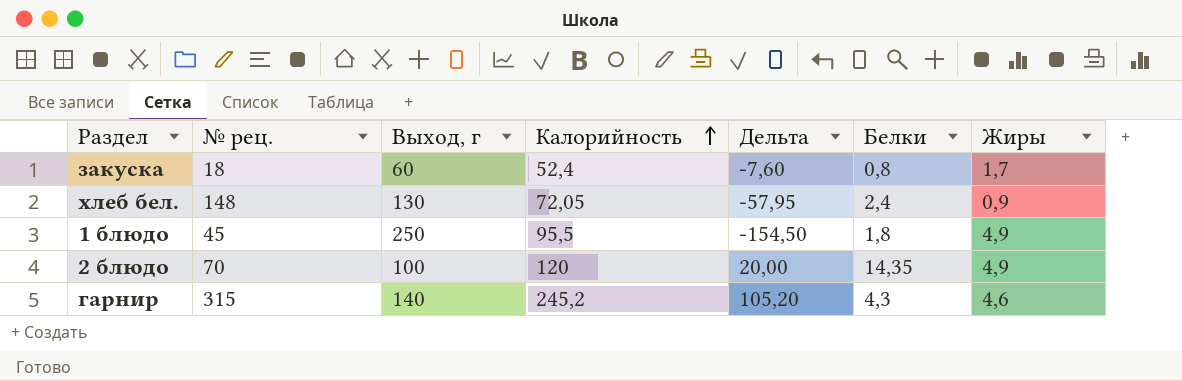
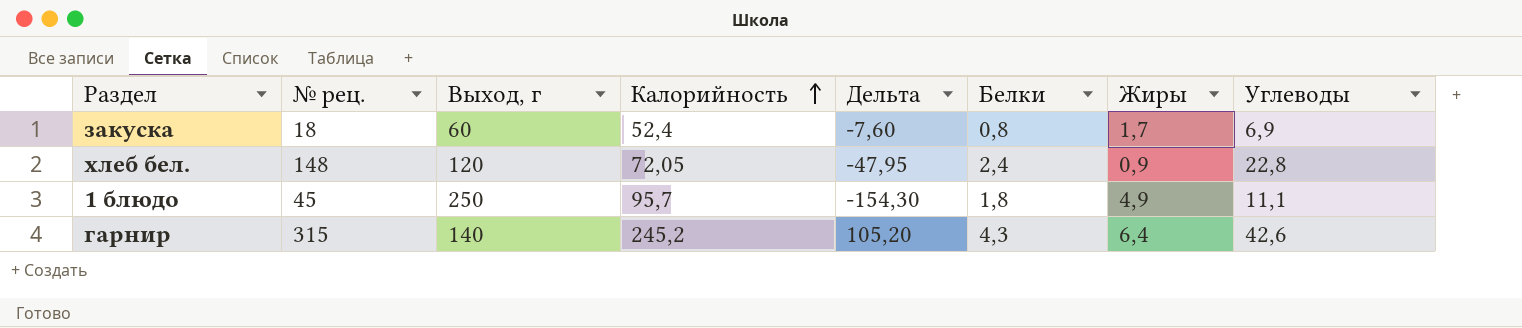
column Углеводы | position: none -> 8
row 2 блюдо: 70 | 100 | 120 | 20,00 | 14,35 | 4,9 -> none
хлеб бел. | Выход, г: 130 -> 120
хлеб бел. | Дельта: -57,95 -> -47,95
1 блюдо | Калорийность: 95,5 -> 95,7
1 блюдо | Дельта: -154,50 -> -154,30
гарнир | Жиры: 4,6 -> 6,4

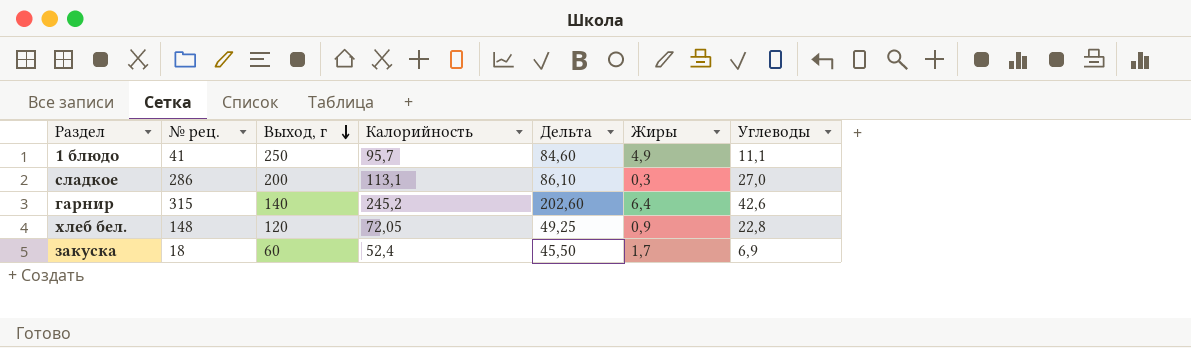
row order: Калорийность ascending -> Выход, г descending
column Белки | position: 6 -> none
column Дельта | formula: [Калорийность] - [Выход, г] -> [Калорийность] - [Углеводы]
1 блюдо | № рец.: 45 -> 41
row сладкое: none -> 286 | 200 | 113,1 | 86,10 | 0,3 | 27,0

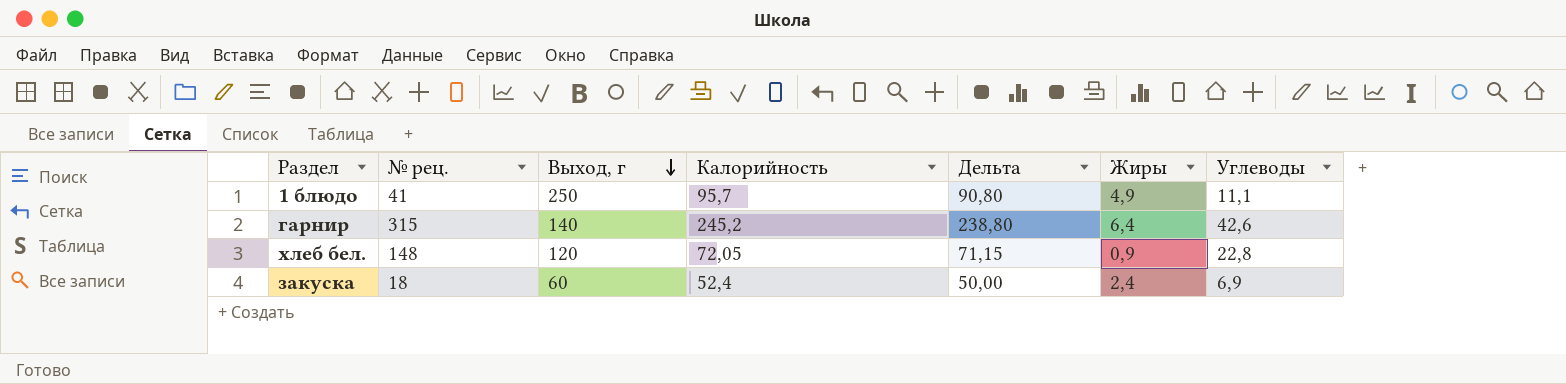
column Дельта | formula: [Калорийность] - [Углеводы] -> [Калорийность] - [Жиры]
row сладкое: 286 | 200 | 113,1 | 86,10 | 0,3 | 27,0 -> none
закуска | Жиры: 1,7 -> 2,4

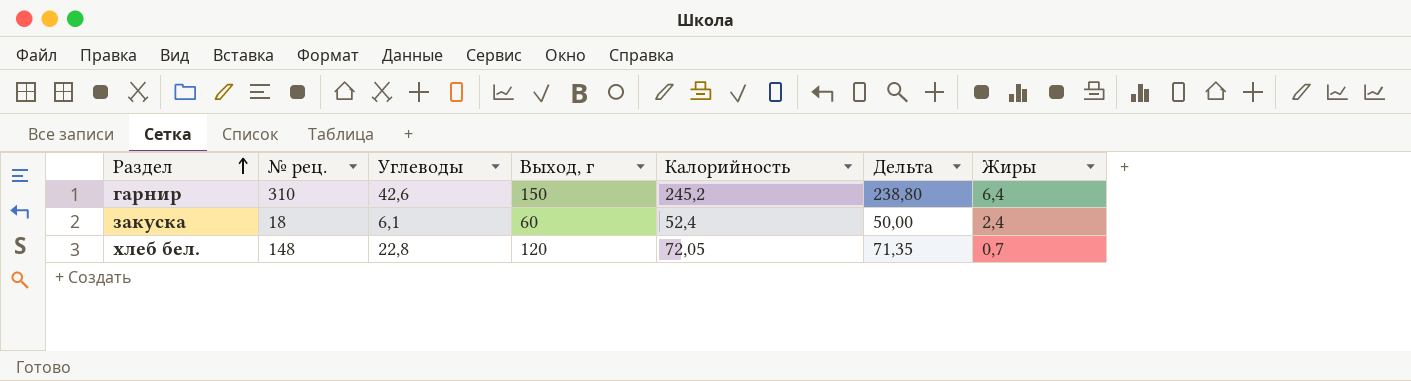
row order: Выход, г descending -> Раздел ascending
column Углеводы | position: 7 -> 3
row 1 блюдо: 41 | 250 | 95,7 | 90,80 | 4,9 | 11,1 -> none
гарнир | № рец.: 315 -> 310
гарнир | Выход, г: 140 -> 150
закуска | Углеводы: 6,9 -> 6,1
хлеб бел. | Дельта: 71,15 -> 71,35
хлеб бел. | Жиры: 0,9 -> 0,7

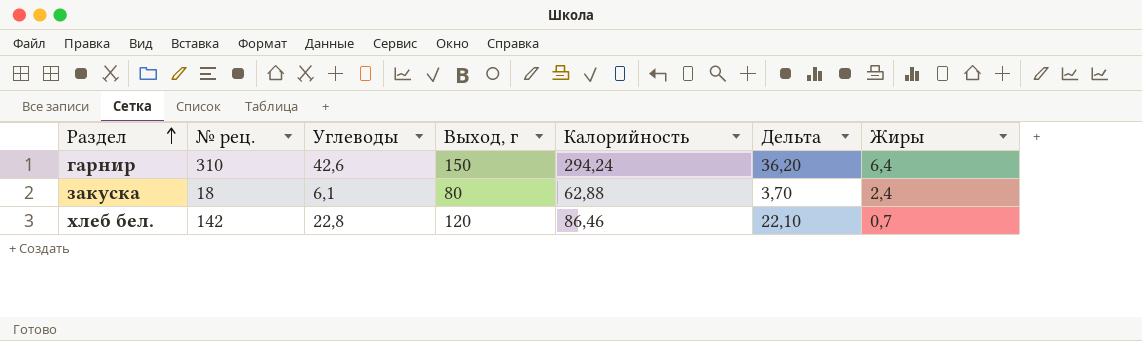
column Дельта | formula: [Калорийность] - [Жиры] -> [Углеводы] - [Жиры]
гарнир | Калорийность: 245,2 -> 294,24
закуска | Выход, г: 60 -> 80
закуска | Калорийность: 52,4 -> 62,88
хлеб бел. | № рец.: 148 -> 142
хлеб бел. | Калорийность: 72,05 -> 86,46

